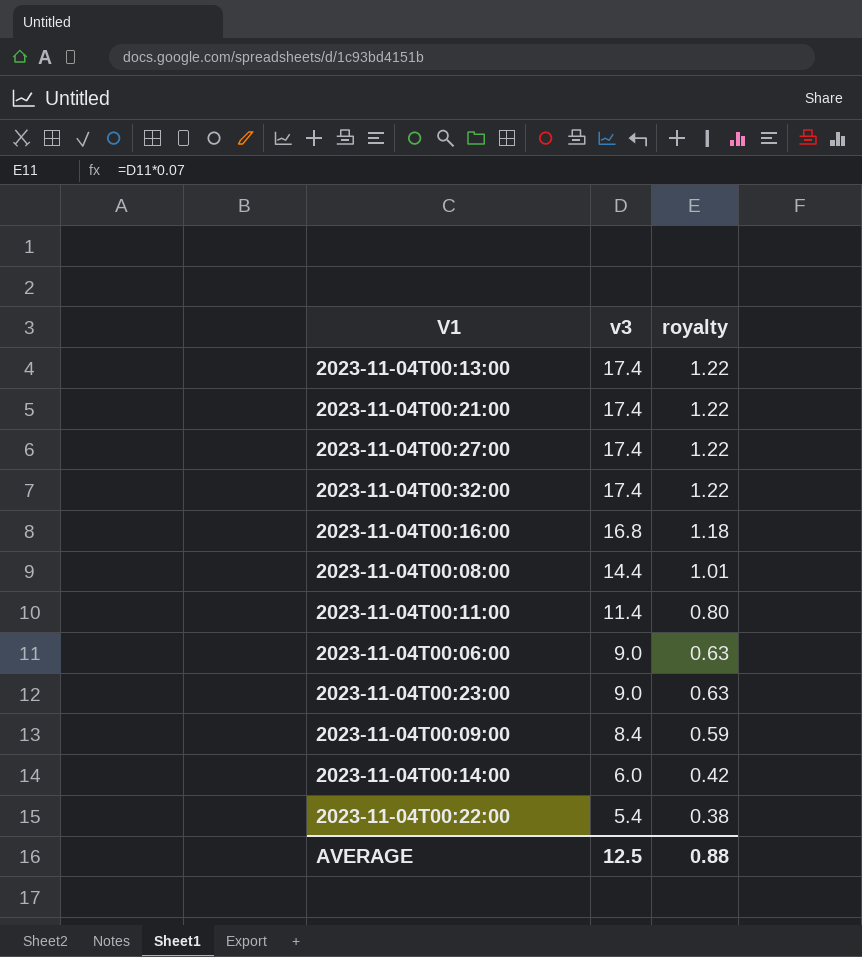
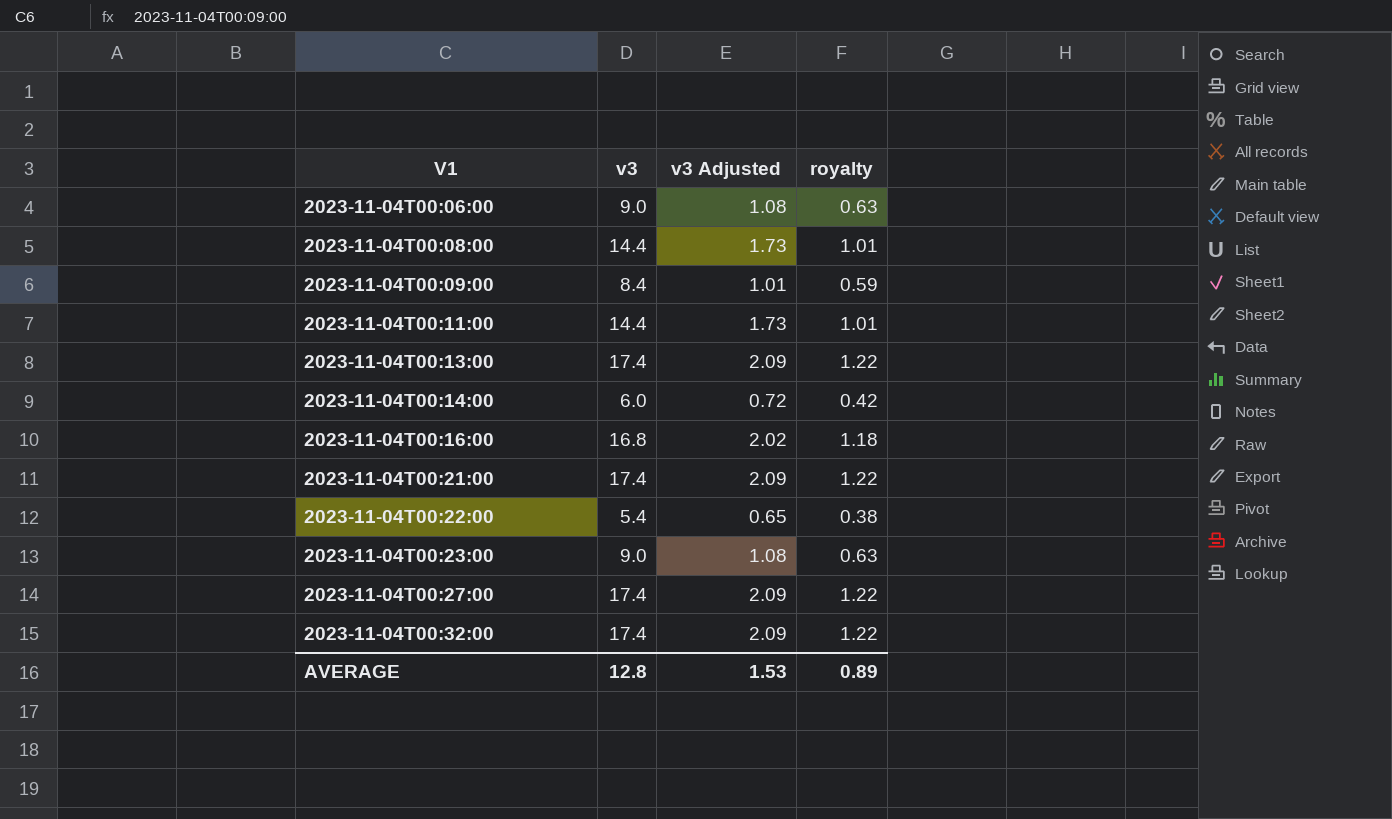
row order: v3 descending -> V1 ascending
column v3 Adjusted | formula: none -> [v3] * 0.12
2023-11-04T00:11:00 | v3: 11.4 -> 14.4
2023-11-04T00:11:00 | royalty: 0.80 -> 1.01
AVERAGE | v3: 12.5 -> 12.8
AVERAGE | royalty: 0.88 -> 0.89

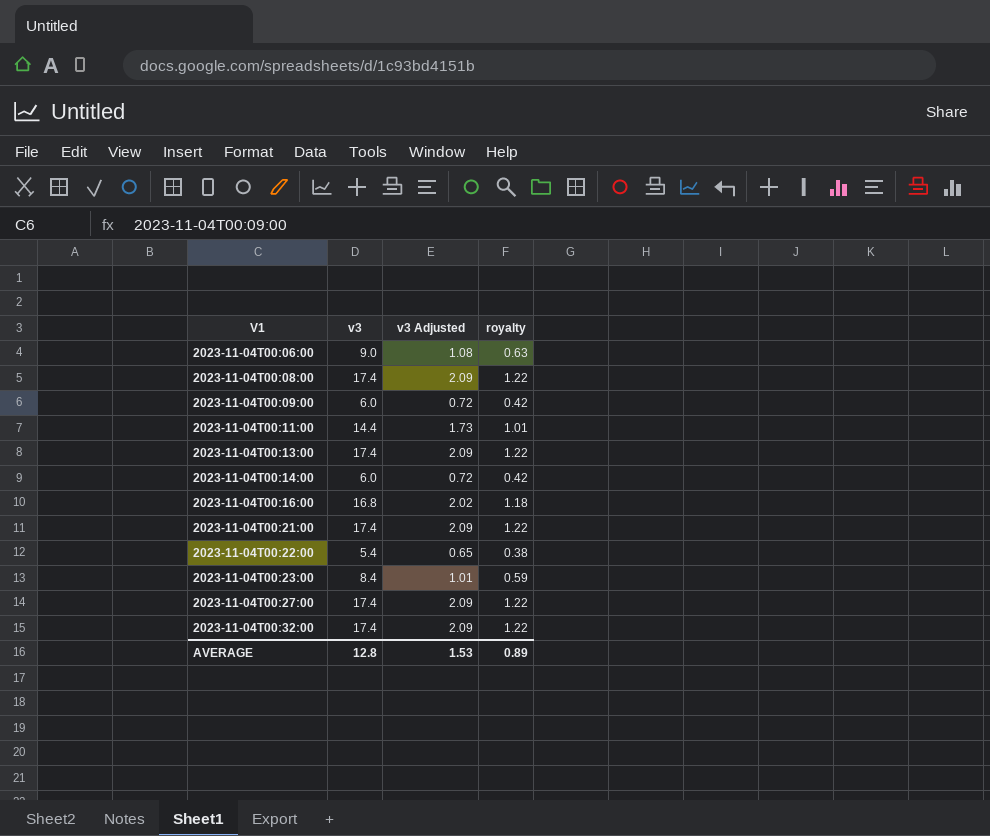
2023-11-04T00:08:00 | v3: 14.4 -> 17.4
2023-11-04T00:08:00 | v3 Adjusted: 1.73 -> 2.09
2023-11-04T00:08:00 | royalty: 1.01 -> 1.22
2023-11-04T00:09:00 | v3: 8.4 -> 6.0
2023-11-04T00:09:00 | v3 Adjusted: 1.01 -> 0.72
2023-11-04T00:09:00 | royalty: 0.59 -> 0.42
2023-11-04T00:23:00 | v3: 9.0 -> 8.4
2023-11-04T00:23:00 | v3 Adjusted: 1.08 -> 1.01
2023-11-04T00:23:00 | royalty: 0.63 -> 0.59

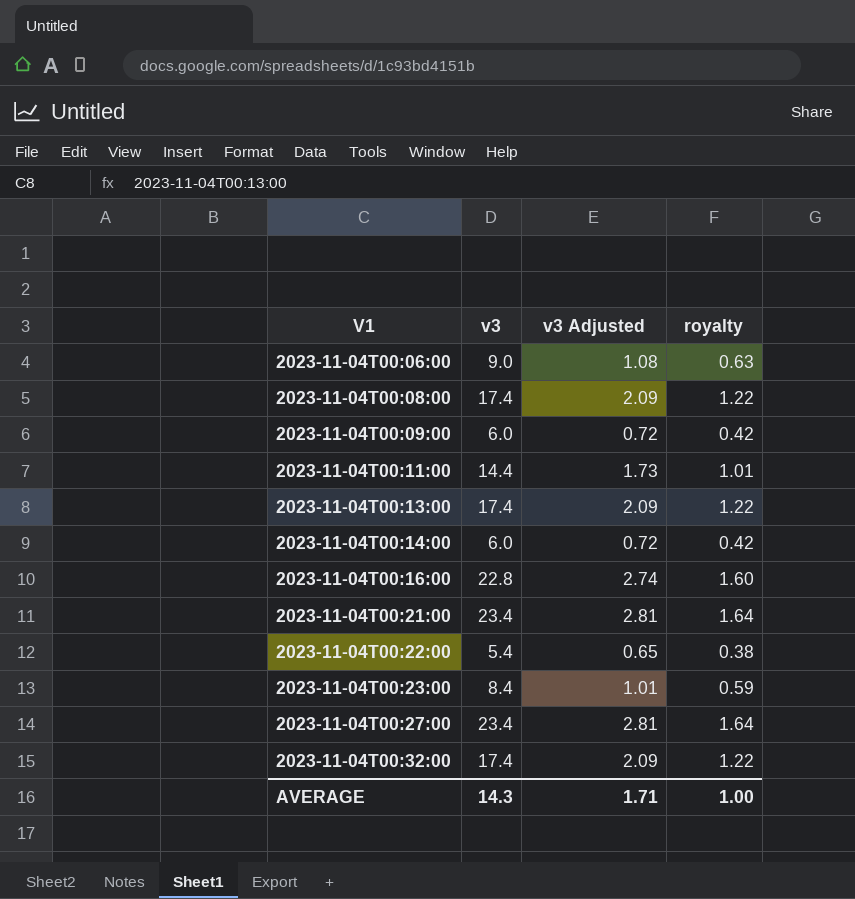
2023-11-04T00:16:00 | v3: 16.8 -> 22.8
2023-11-04T00:16:00 | v3 Adjusted: 2.02 -> 2.74
2023-11-04T00:16:00 | royalty: 1.18 -> 1.60
2023-11-04T00:21:00 | v3: 17.4 -> 23.4
2023-11-04T00:21:00 | v3 Adjusted: 2.09 -> 2.81
2023-11-04T00:21:00 | royalty: 1.22 -> 1.64
2023-11-04T00:27:00 | v3: 17.4 -> 23.4
2023-11-04T00:27:00 | v3 Adjusted: 2.09 -> 2.81
2023-11-04T00:27:00 | royalty: 1.22 -> 1.64
AVERAGE | v3: 12.8 -> 14.3
AVERAGE | v3 Adjusted: 1.53 -> 1.71
AVERAGE | royalty: 0.89 -> 1.00

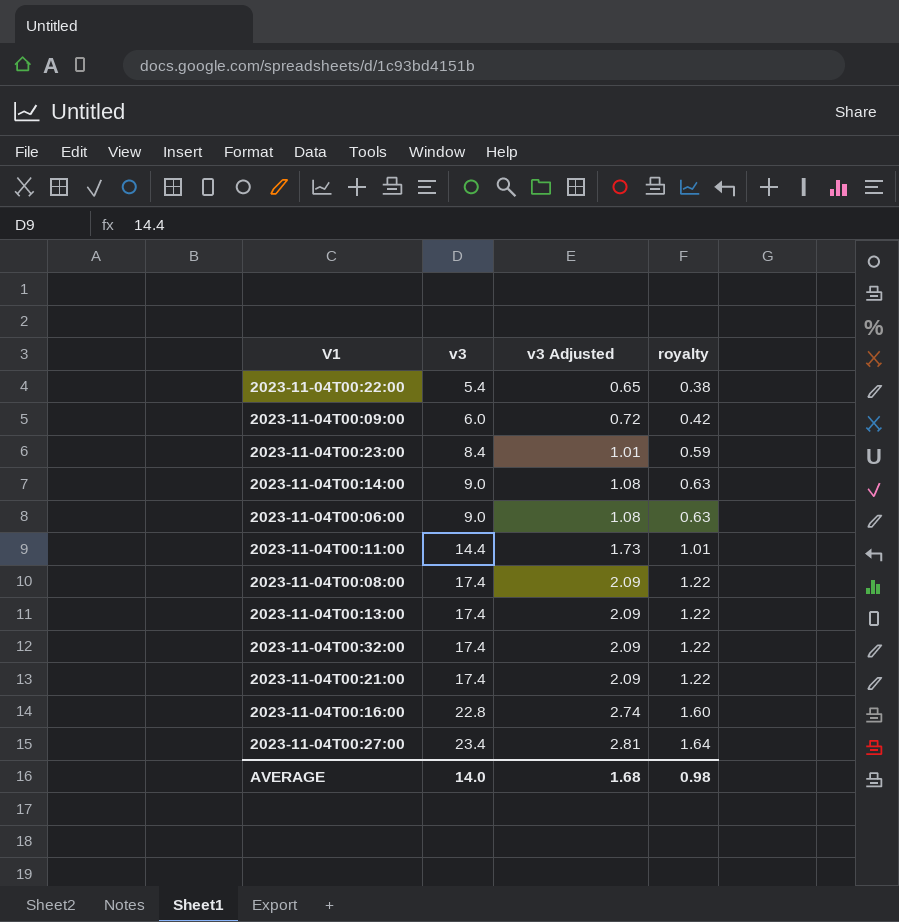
row order: V1 ascending -> v3 ascending
2023-11-04T00:14:00 | v3: 6.0 -> 9.0
2023-11-04T00:14:00 | v3 Adjusted: 0.72 -> 1.08
2023-11-04T00:14:00 | royalty: 0.42 -> 0.63
2023-11-04T00:21:00 | v3: 23.4 -> 17.4
2023-11-04T00:21:00 | v3 Adjusted: 2.81 -> 2.09
2023-11-04T00:21:00 | royalty: 1.64 -> 1.22
AVERAGE | v3: 14.3 -> 14.0
AVERAGE | v3 Adjusted: 1.71 -> 1.68
AVERAGE | royalty: 1.00 -> 0.98

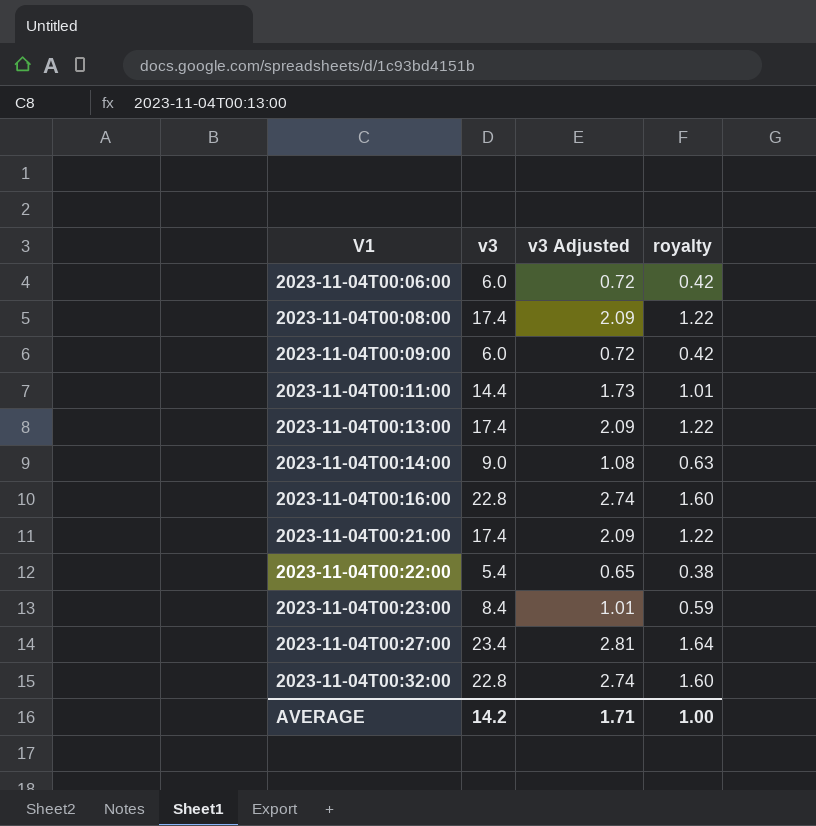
row order: v3 ascending -> V1 ascending
2023-11-04T00:06:00 | v3: 9.0 -> 6.0
2023-11-04T00:06:00 | v3 Adjusted: 1.08 -> 0.72
2023-11-04T00:06:00 | royalty: 0.63 -> 0.42
2023-11-04T00:32:00 | v3: 17.4 -> 22.8
2023-11-04T00:32:00 | v3 Adjusted: 2.09 -> 2.74
2023-11-04T00:32:00 | royalty: 1.22 -> 1.60
AVERAGE | v3: 14.0 -> 14.2
AVERAGE | v3 Adjusted: 1.68 -> 1.71
AVERAGE | royalty: 0.98 -> 1.00

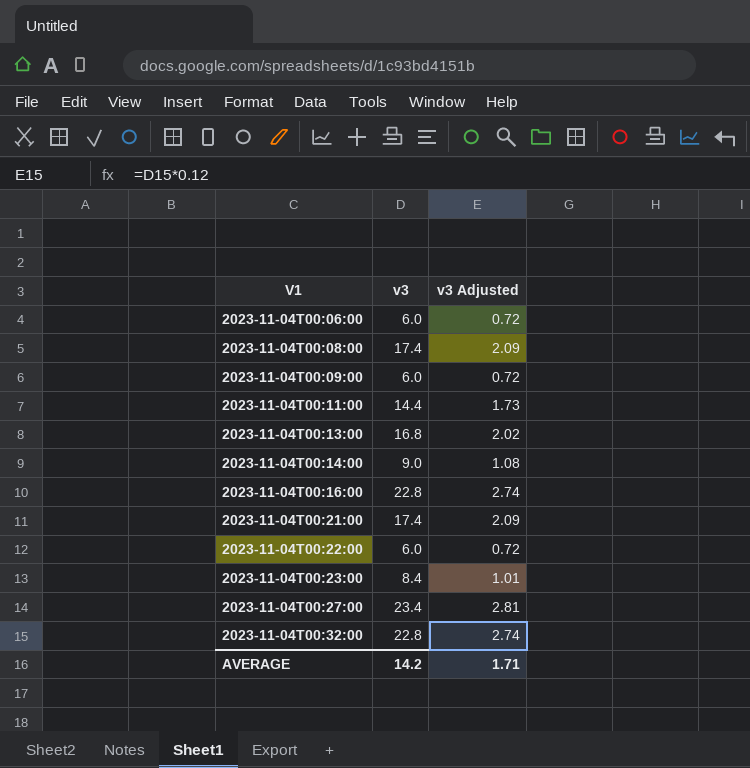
column royalty | formula: [v3] * 0.07 -> none
2023-11-04T00:13:00 | v3: 17.4 -> 16.8
2023-11-04T00:13:00 | v3 Adjusted: 2.09 -> 2.02
2023-11-04T00:22:00 | v3: 5.4 -> 6.0
2023-11-04T00:22:00 | v3 Adjusted: 0.65 -> 0.72

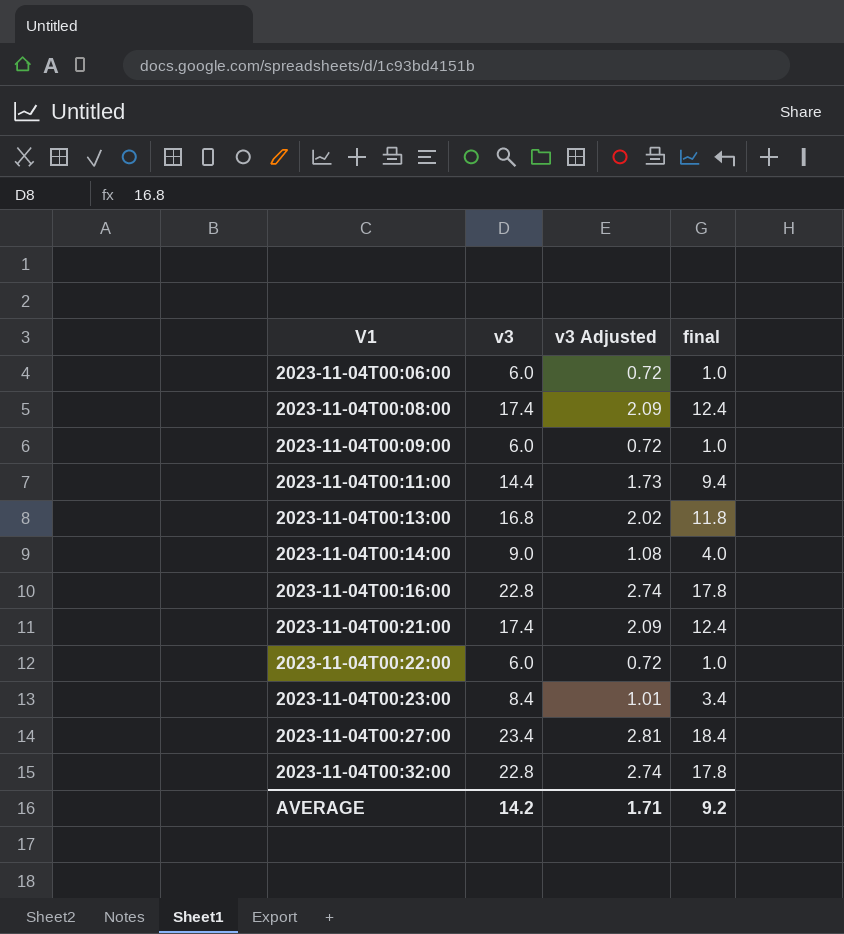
column final | formula: none -> [v3] - 5

